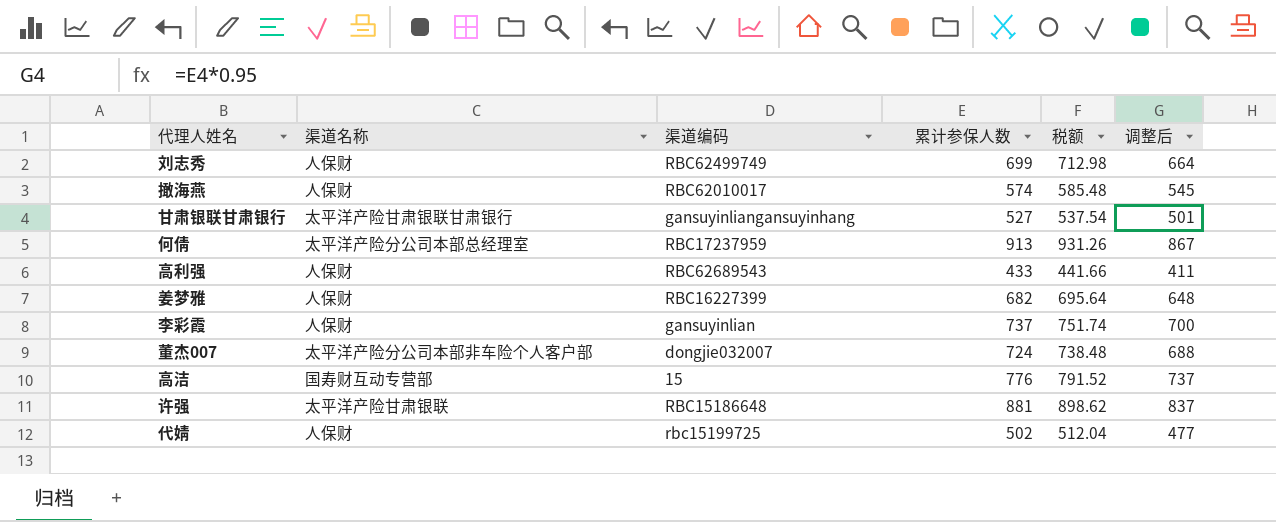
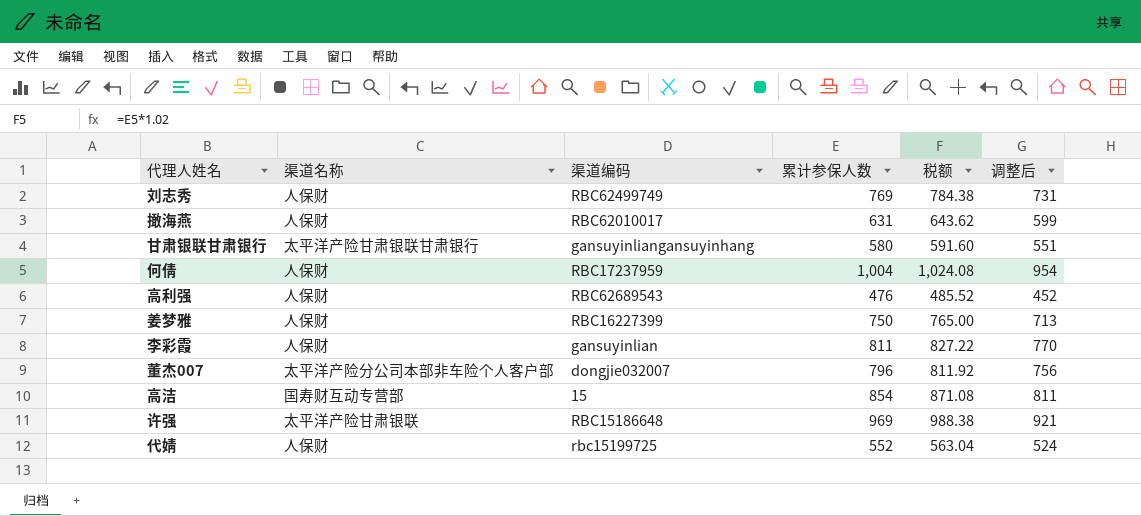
刘志秀 | 累计参保人数: 699 -> 769
刘志秀 | 税额: 712.98 -> 784.38
刘志秀 | 调整后: 664 -> 731
撖海燕 | 累计参保人数: 574 -> 631
撖海燕 | 税额: 585.48 -> 643.62
撖海燕 | 调整后: 545 -> 599
甘肃银联甘肃银行 | 累计参保人数: 527 -> 580
甘肃银联甘肃银行 | 税额: 537.54 -> 591.60
甘肃银联甘肃银行 | 调整后: 501 -> 551
何倩 | 渠道名称: 太平洋产险分公司本部总经理室 -> 人保财
何倩 | 累计参保人数: 913 -> 1,004
何倩 | 税额: 931.26 -> 1,024.08
何倩 | 调整后: 867 -> 954
高利强 | 累计参保人数: 433 -> 476
高利强 | 税额: 441.66 -> 485.52
高利强 | 调整后: 411 -> 452
姜梦雅 | 累计参保人数: 682 -> 750
姜梦雅 | 税额: 695.64 -> 765.00
姜梦雅 | 调整后: 648 -> 713
李彩霞 | 累计参保人数: 737 -> 811
李彩霞 | 税额: 751.74 -> 827.22
李彩霞 | 调整后: 700 -> 770
董杰007 | 累计参保人数: 724 -> 796
董杰007 | 税额: 738.48 -> 811.92
董杰007 | 调整后: 688 -> 756
高洁 | 累计参保人数: 776 -> 854
高洁 | 税额: 791.52 -> 871.08
高洁 | 调整后: 737 -> 811
许强 | 累计参保人数: 881 -> 969
许强 | 税额: 898.62 -> 988.38
许强 | 调整后: 837 -> 921
代婧 | 累计参保人数: 502 -> 552
代婧 | 税额: 512.04 -> 563.04
代婧 | 调整后: 477 -> 524

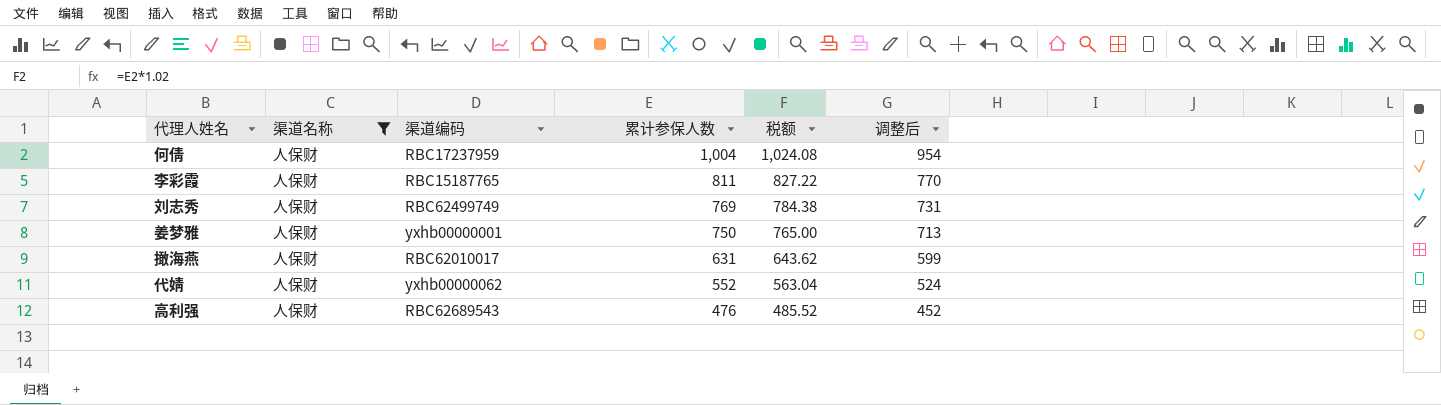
filter: none -> 渠道名称 = 人保财
row order: none -> 累计参保人数 descending
李彩霞 | 渠道编码: gansuyinlian -> RBC15187765
姜梦雅 | 渠道编码: RBC16227399 -> yxhb00000001
代婧 | 渠道编码: rbc15199725 -> yxhb00000062

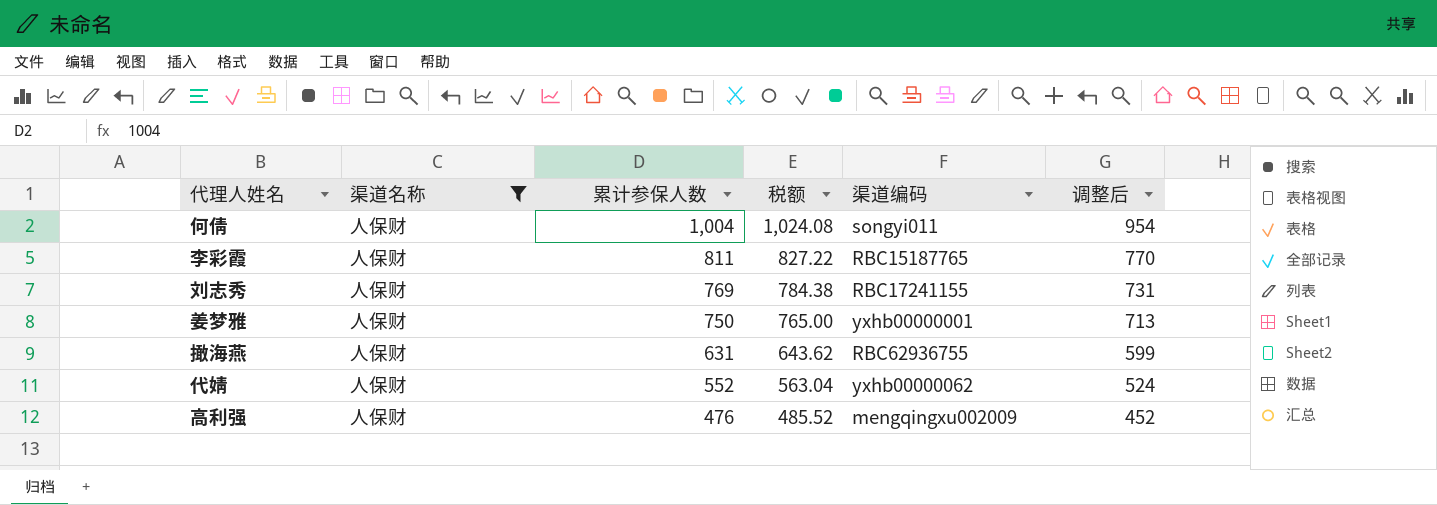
column 渠道编码 | position: 3 -> 5
何倩 | 渠道编码: RBC17237959 -> songyi011
刘志秀 | 渠道编码: RBC62499749 -> RBC17241155
撖海燕 | 渠道编码: RBC62010017 -> RBC62936755
高利强 | 渠道编码: RBC62689543 -> mengqingxu002009

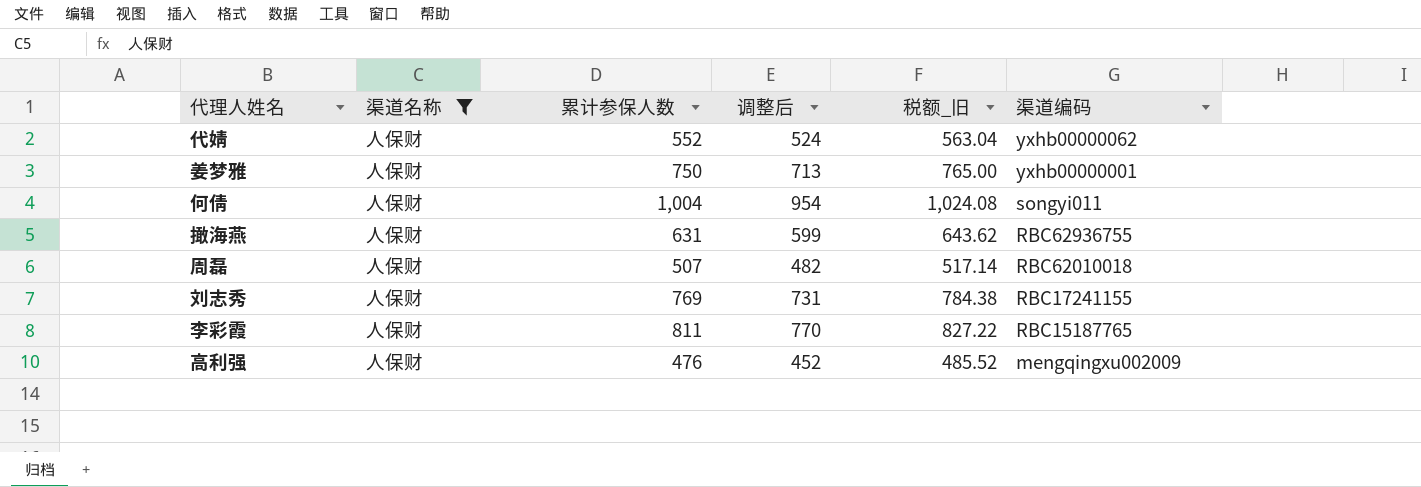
row order: 累计参保人数 descending -> 渠道编码 descending
column 调整后 | position: 6 -> 4
column name: 税额 -> 税额_旧
row 周磊: none -> 人保财 | 507 | 482 | 517.14 | RBC62010018

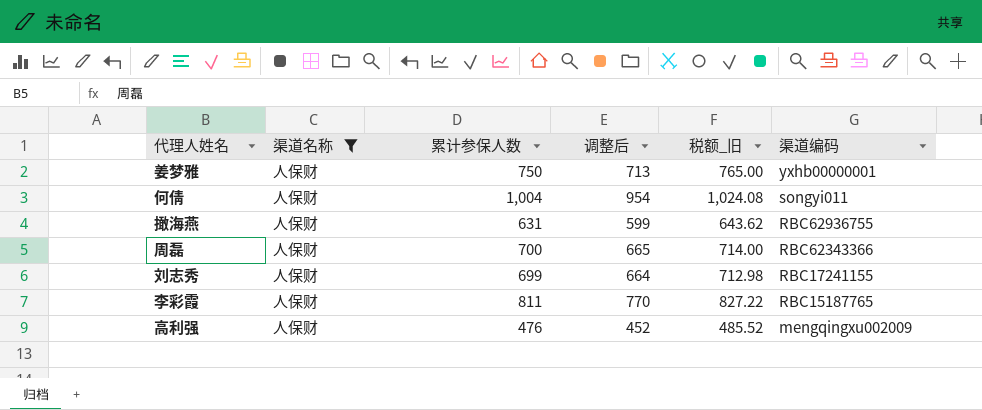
row 代婧: 人保财 | 552 | 524 | 563.04 | yxhb00000062 -> none
周磊 | 累计参保人数: 507 -> 700
周磊 | 调整后: 482 -> 665
周磊 | 税额_旧: 517.14 -> 714.00
周磊 | 渠道编码: RBC62010018 -> RBC62343366
刘志秀 | 累计参保人数: 769 -> 699
刘志秀 | 调整后: 731 -> 664
刘志秀 | 税额_旧: 784.38 -> 712.98

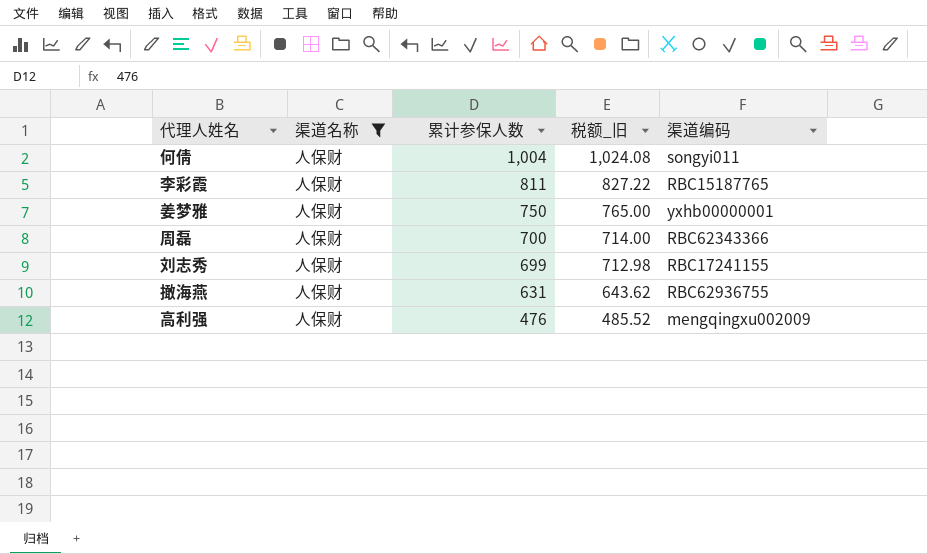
row order: 渠道编码 descending -> 累计参保人数 descending
column 调整后 | formula: [累计参保人数] * 0.95 -> none

